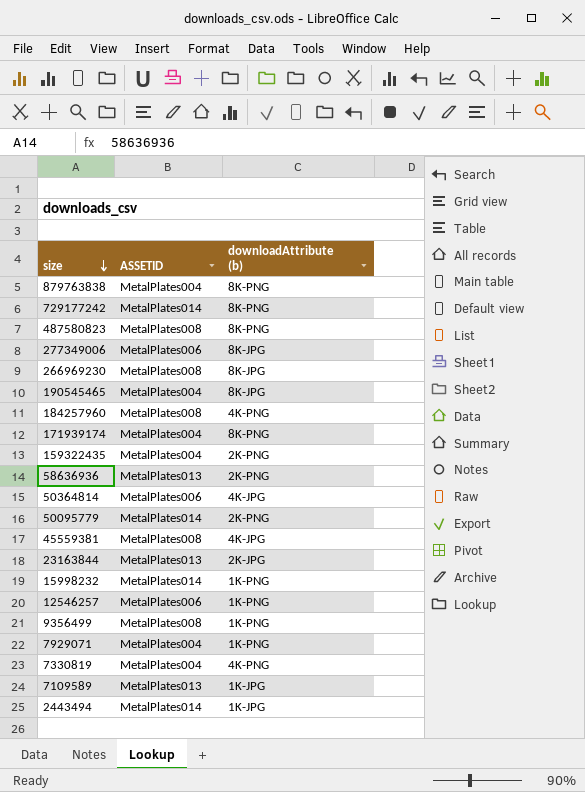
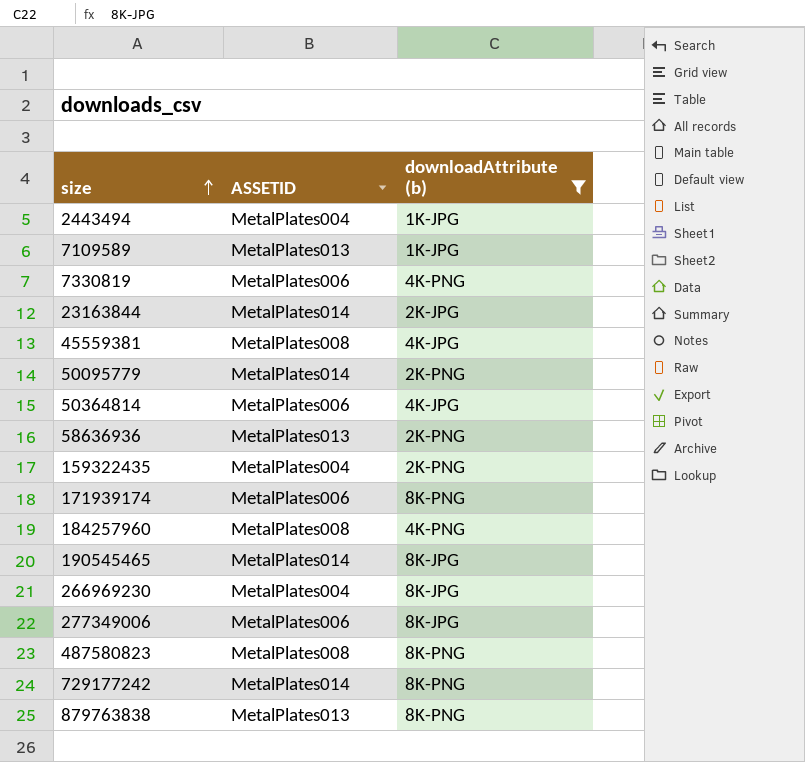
filter: none -> downloadAttribute (b) != 1K-PNG
row order: size descending -> size ascending
2443494 | ASSETID: MetalPlates014 -> MetalPlates004
7330819 | ASSETID: MetalPlates004 -> MetalPlates006
23163844 | ASSETID: MetalPlates013 -> MetalPlates014
171939174 | ASSETID: MetalPlates004 -> MetalPlates006
190545465 | ASSETID: MetalPlates004 -> MetalPlates014
266969230 | ASSETID: MetalPlates008 -> MetalPlates004
879763838 | ASSETID: MetalPlates004 -> MetalPlates013

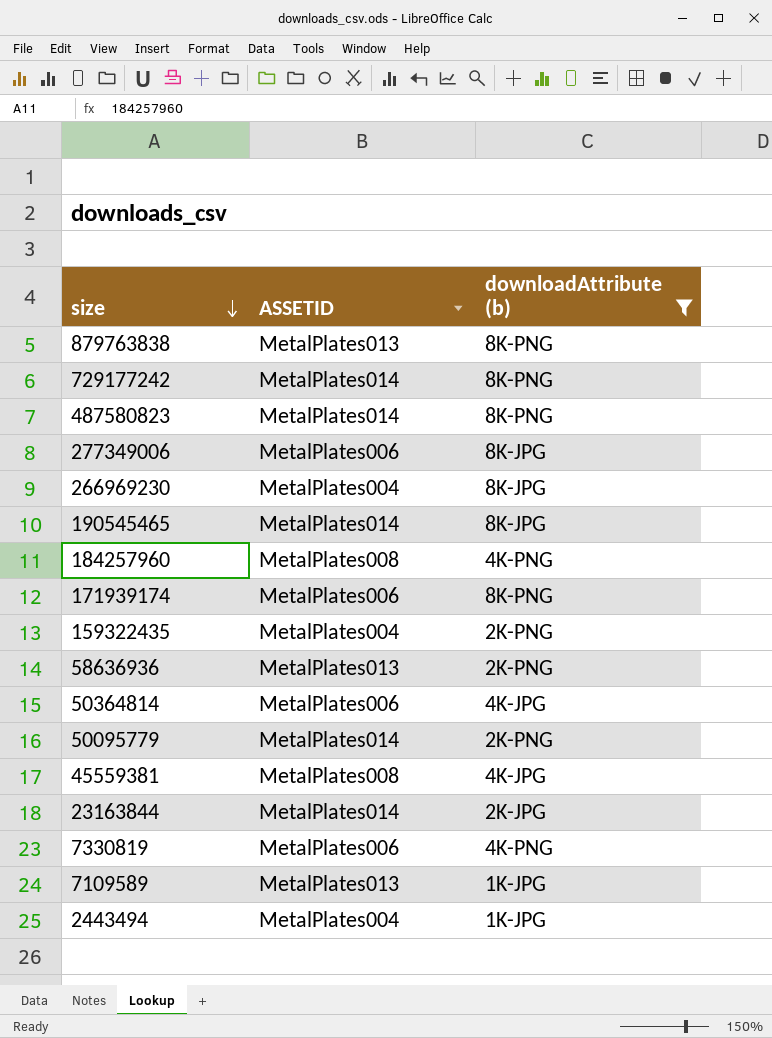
row order: size ascending -> size descending
487580823 | ASSETID: MetalPlates008 -> MetalPlates014

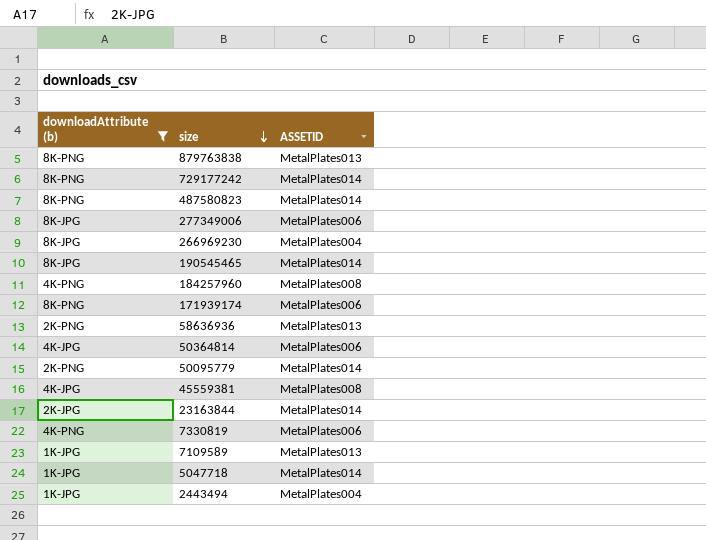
column downloadAttribute (b) | position: 3 -> 1
row 159322435: MetalPlates004 | 2K-PNG -> none
row 5047718: none -> 1K-JPG | MetalPlates014

